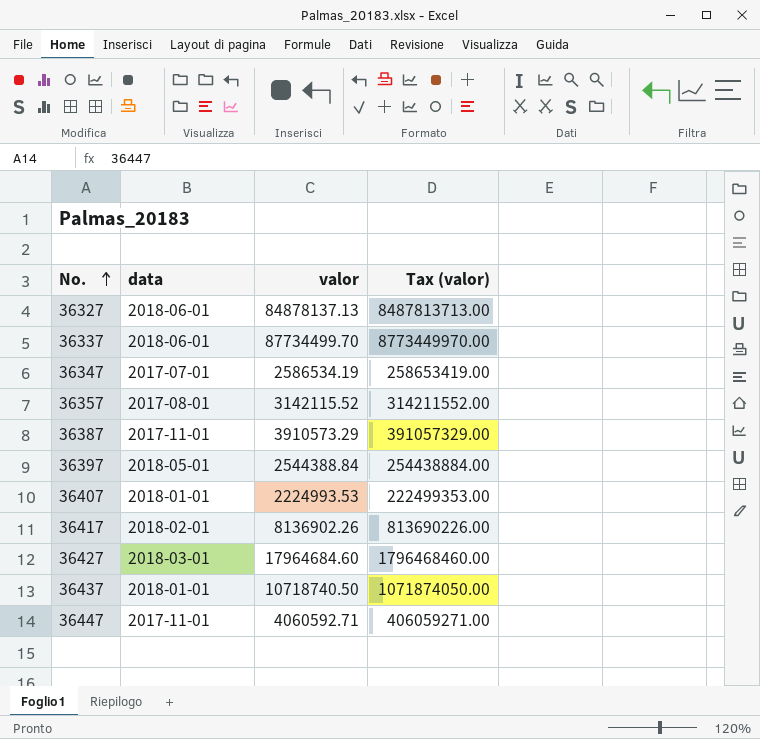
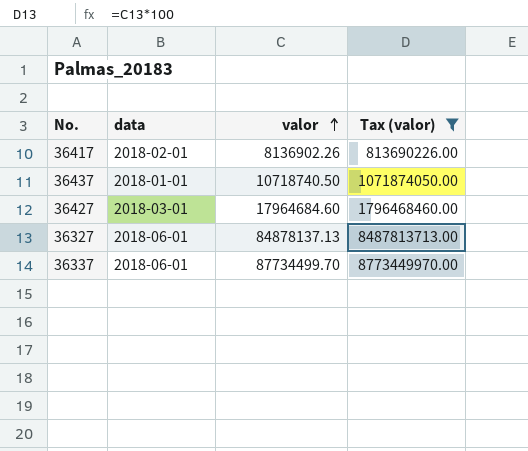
filter: none -> Tax (valor) >= 813690226.00
row order: No. ascending -> valor ascending

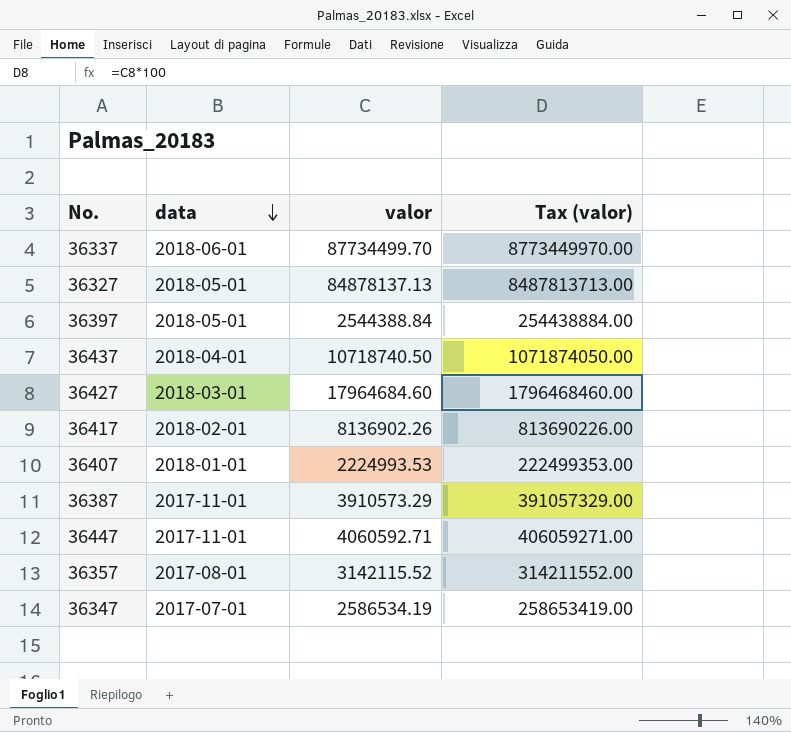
filter: Tax (valor) >= 813690226.00 -> none
row order: valor ascending -> data descending
36327 | data: 2018-06-01 -> 2018-05-01
36437 | data: 2018-01-01 -> 2018-04-01

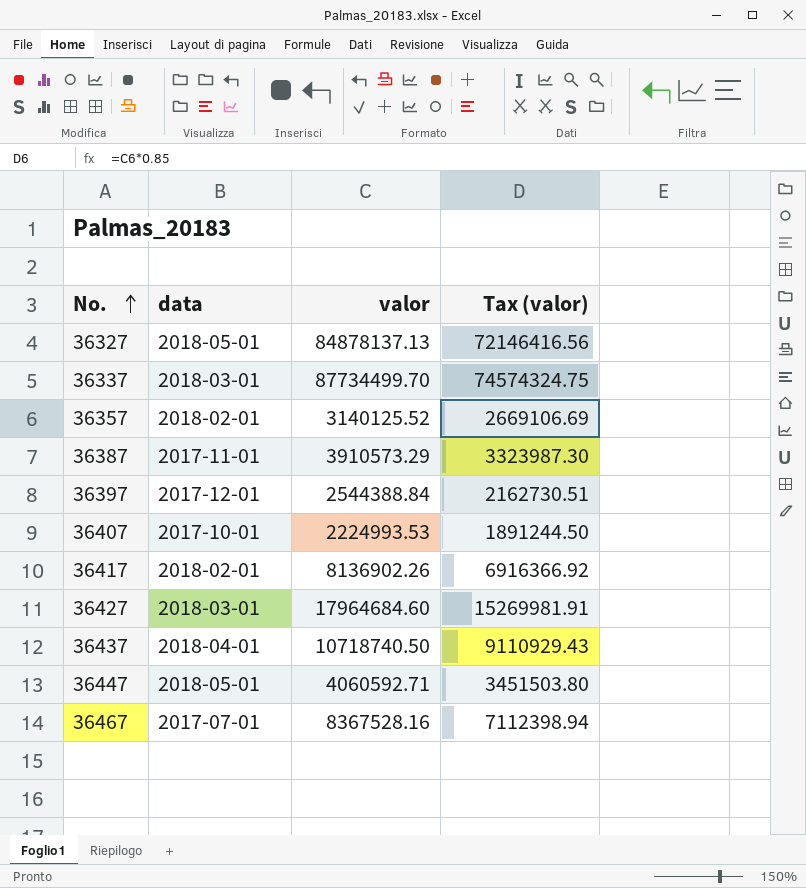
row order: data descending -> No. ascending
column Tax (valor) | formula: [valor] * 100 -> [valor] * 0.85
row 36347: 2017-07-01 | 2586534.19 | 258653419.00 -> none
36337 | data: 2018-06-01 -> 2018-03-01
36357 | data: 2017-08-01 -> 2018-02-01
36357 | valor: 3142115.52 -> 3140125.52
36397 | data: 2018-05-01 -> 2017-12-01
36407 | data: 2018-01-01 -> 2017-10-01
36447 | data: 2017-11-01 -> 2018-05-01
row 36467: none -> 2017-07-01 | 8367528.16 | 7112398.94

